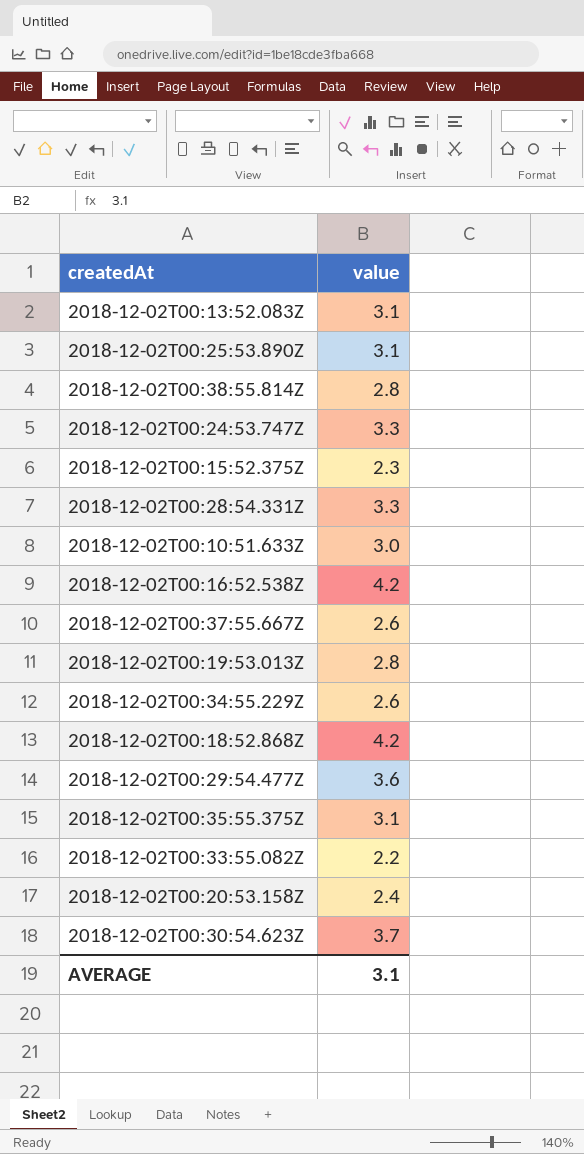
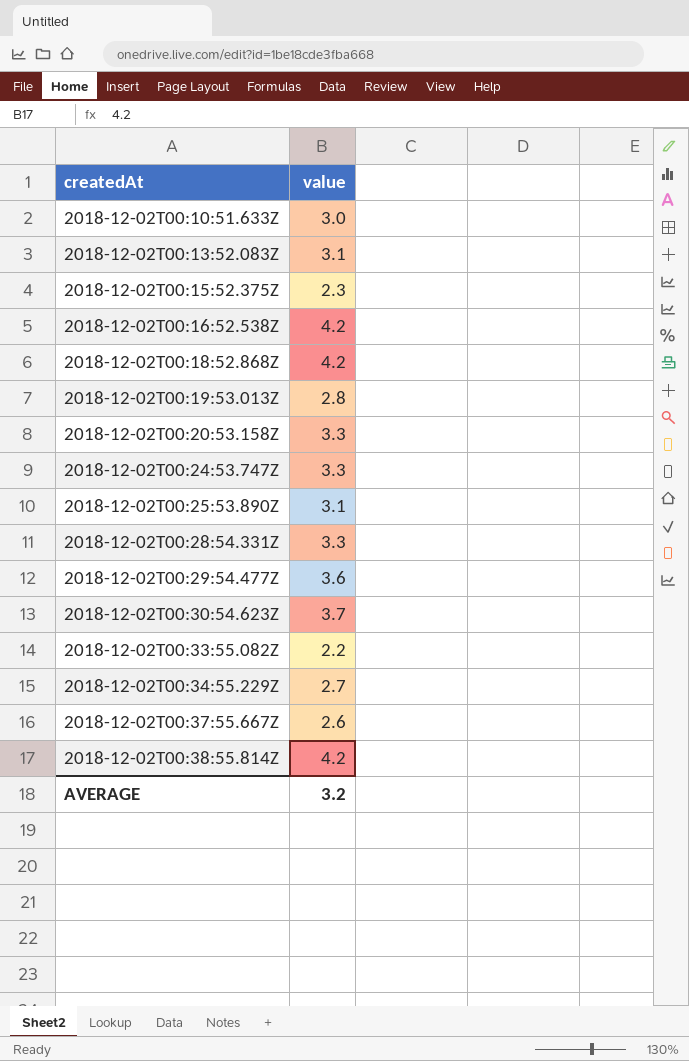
row order: none -> createdAt ascending
row 2018-12-02T00:35:55.375Z: 3.1 -> none
2018-12-02T00:20:53.158Z | value: 2.4 -> 3.3
2018-12-02T00:34:55.229Z | value: 2.6 -> 2.7
2018-12-02T00:38:55.814Z | value: 2.8 -> 4.2
AVERAGE | value: 3.1 -> 3.2

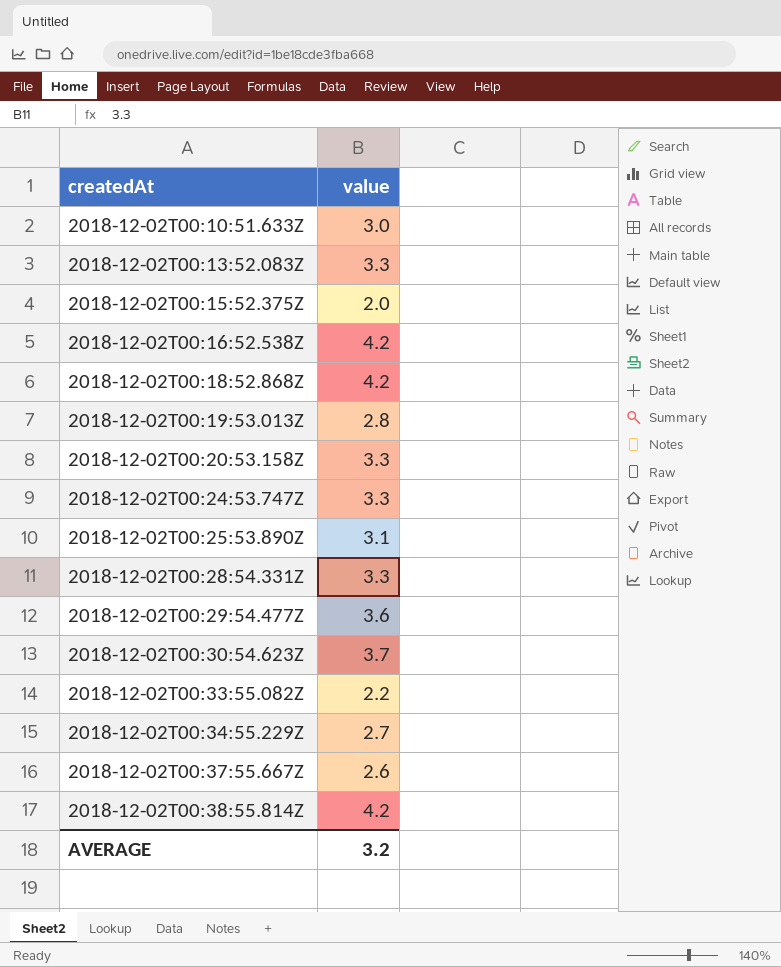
2018-12-02T00:13:52.083Z | value: 3.1 -> 3.3
2018-12-02T00:15:52.375Z | value: 2.3 -> 2.0

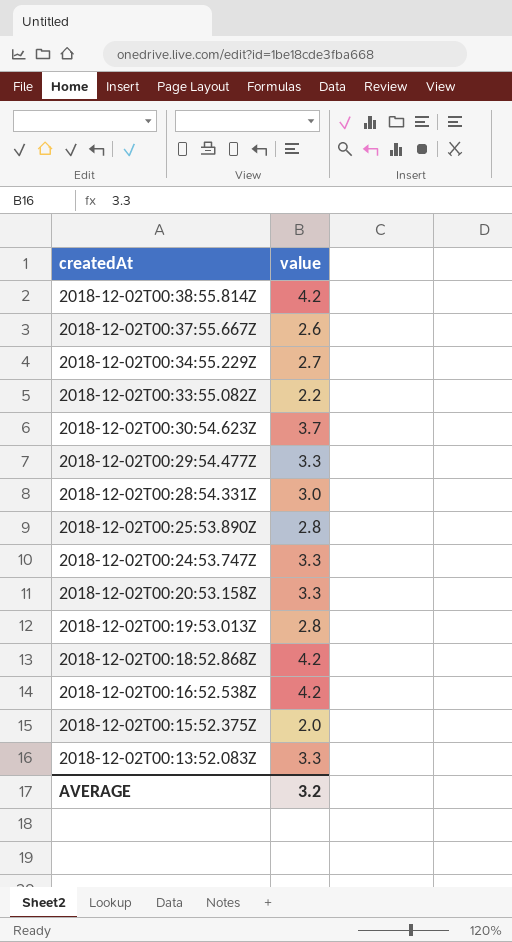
row order: createdAt ascending -> createdAt descending
row 2018-12-02T00:10:51.633Z: 3.0 -> none
2018-12-02T00:29:54.477Z | value: 3.6 -> 3.3
2018-12-02T00:28:54.331Z | value: 3.3 -> 3.0
2018-12-02T00:25:53.890Z | value: 3.1 -> 2.8

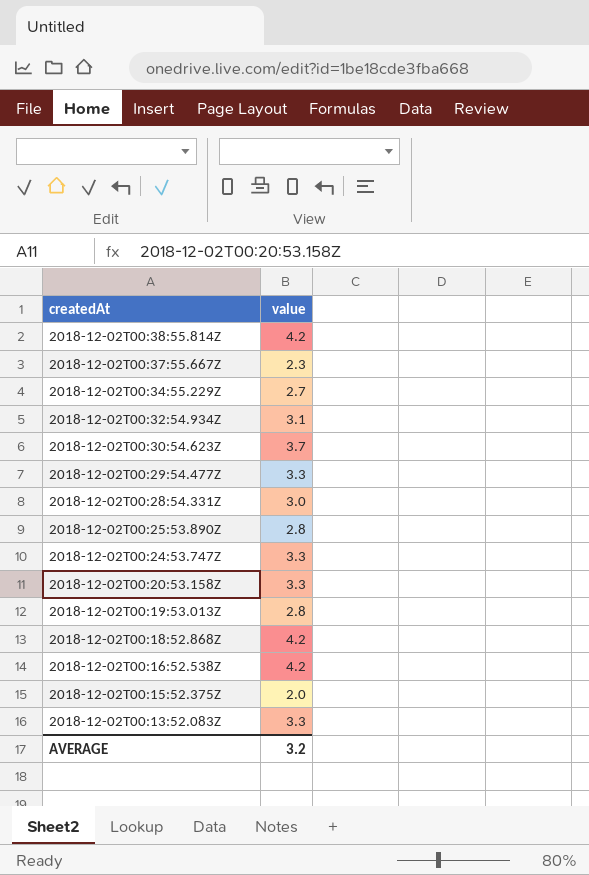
row 2018-12-02T00:33:55.082Z: 2.2 -> none
2018-12-02T00:37:55.667Z | value: 2.6 -> 2.3
row 2018-12-02T00:32:54.934Z: none -> 3.1

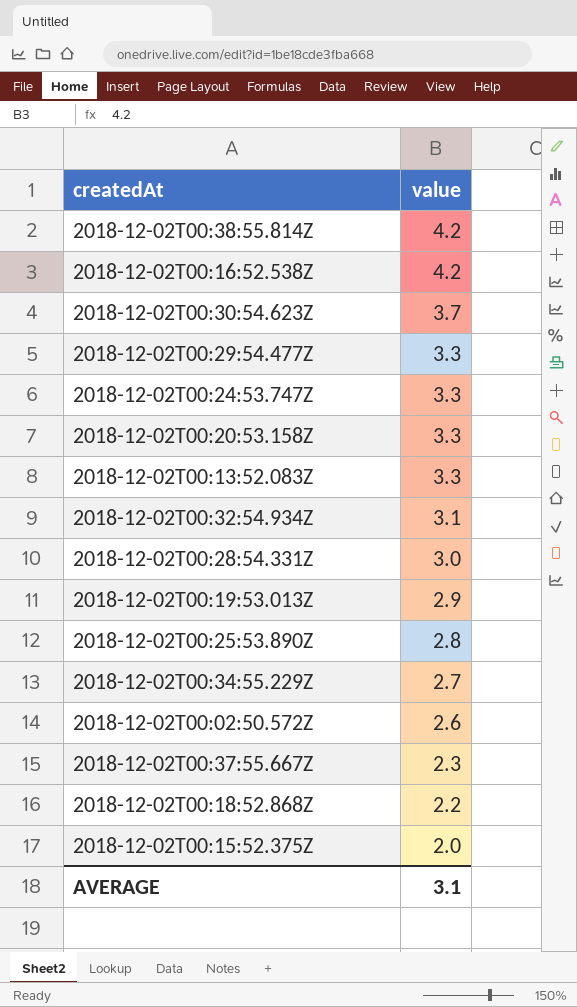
row order: createdAt descending -> value descending
2018-12-02T00:19:53.013Z | value: 2.8 -> 2.9
row 2018-12-02T00:02:50.572Z: none -> 2.6
2018-12-02T00:18:52.868Z | value: 4.2 -> 2.2
AVERAGE | value: 3.2 -> 3.1

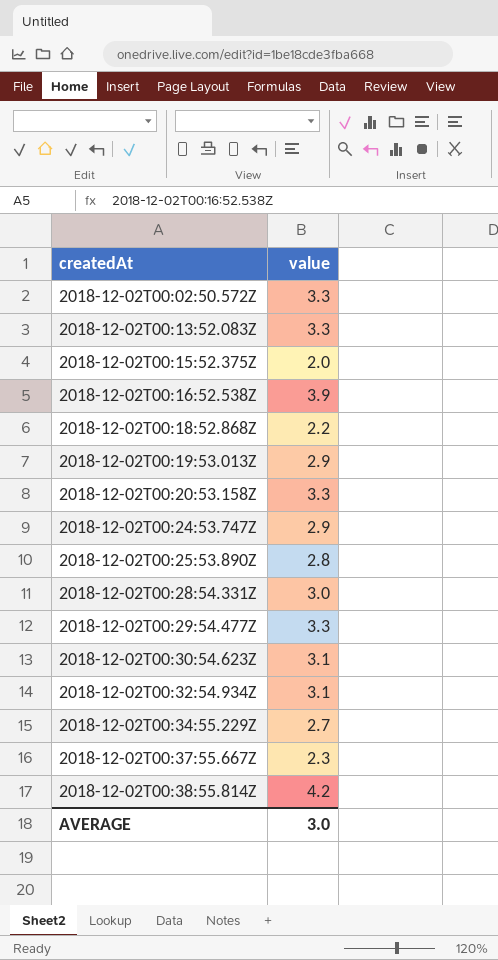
row order: value descending -> createdAt ascending
2018-12-02T00:02:50.572Z | value: 2.6 -> 3.3
2018-12-02T00:16:52.538Z | value: 4.2 -> 3.9
2018-12-02T00:24:53.747Z | value: 3.3 -> 2.9
2018-12-02T00:30:54.623Z | value: 3.7 -> 3.1
AVERAGE | value: 3.1 -> 3.0

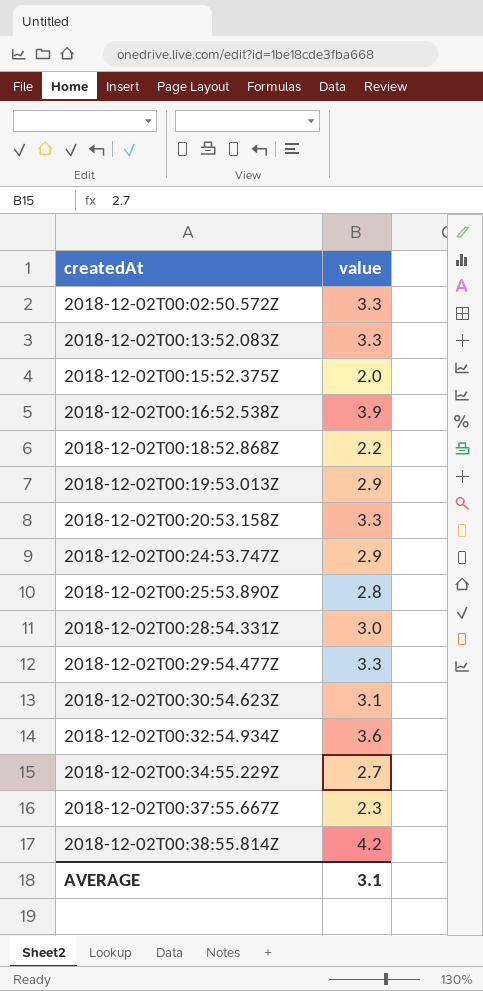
2018-12-02T00:32:54.934Z | value: 3.1 -> 3.6
AVERAGE | value: 3.0 -> 3.1

